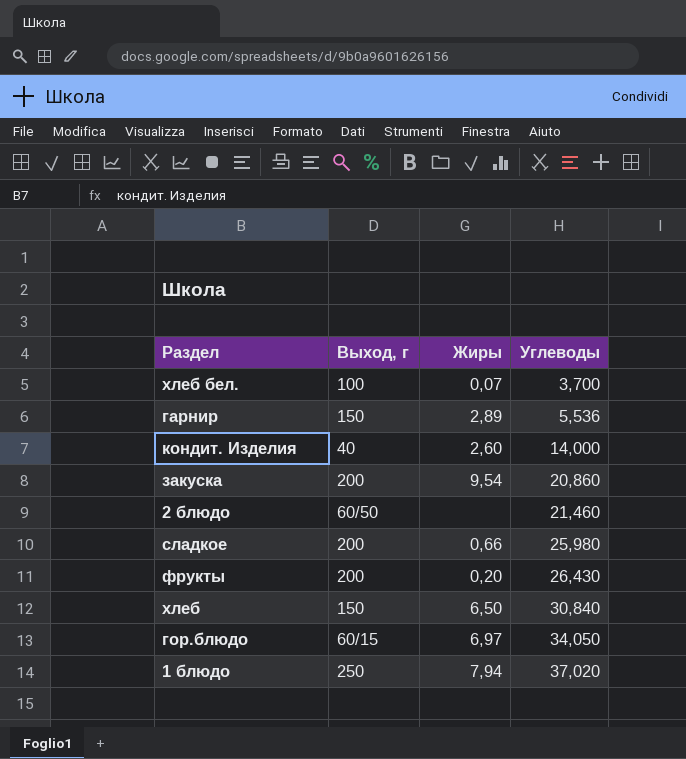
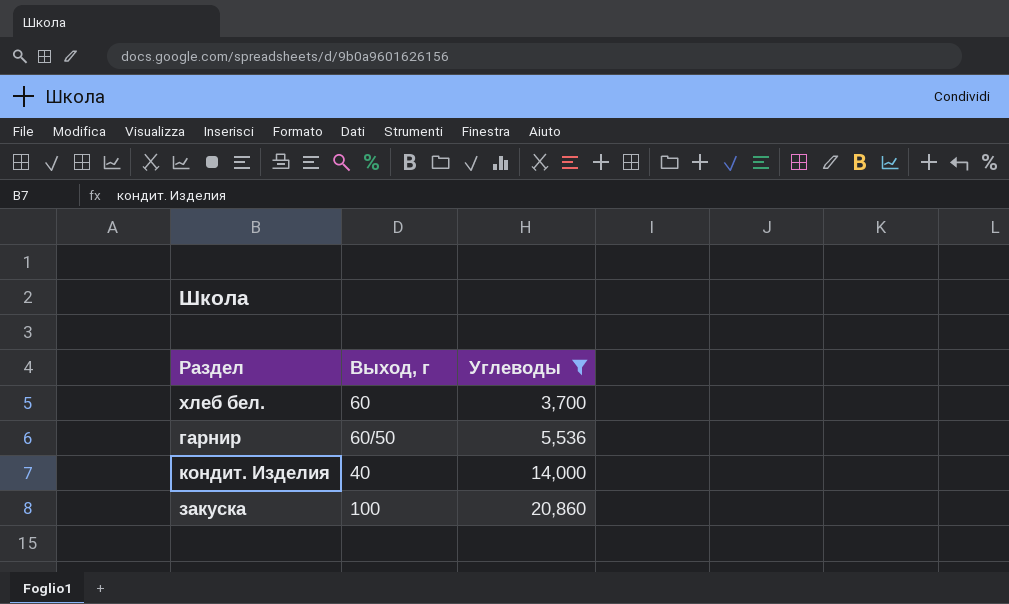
filter: none -> Углеводы <= 20,860
column Жиры | position: 3 -> none
хлеб бел. | Выход, г: 100 -> 60
гарнир | Выход, г: 150 -> 60/50
закуска | Выход, г: 200 -> 100

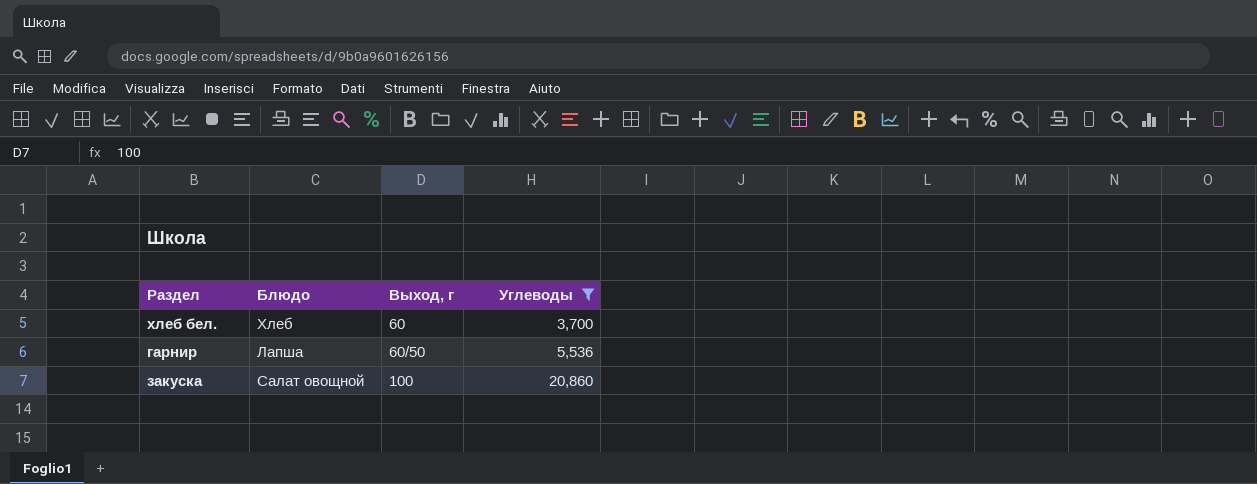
column Блюдо | position: none -> 2
row кондит. Изделия: 40 | 14,000 -> none

